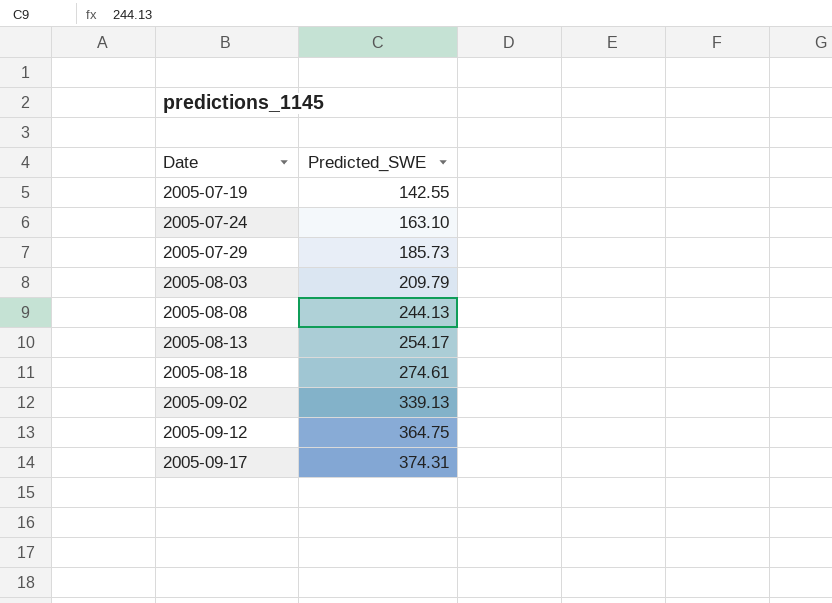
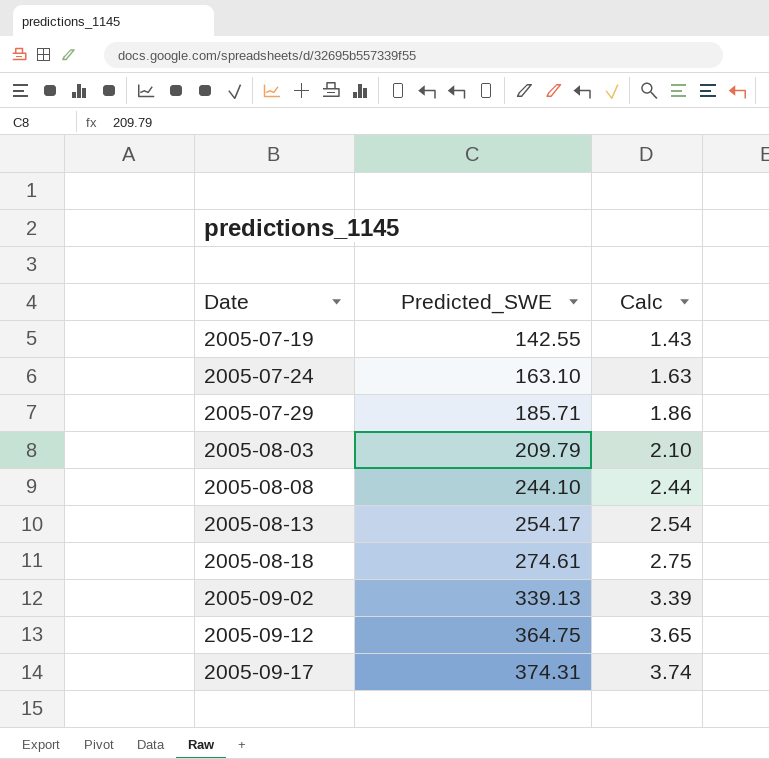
column Calc | formula: none -> [Predicted_SWE] * 0.01
2005-07-29 | Predicted_SWE: 185.73 -> 185.71
2005-08-08 | Predicted_SWE: 244.13 -> 244.10

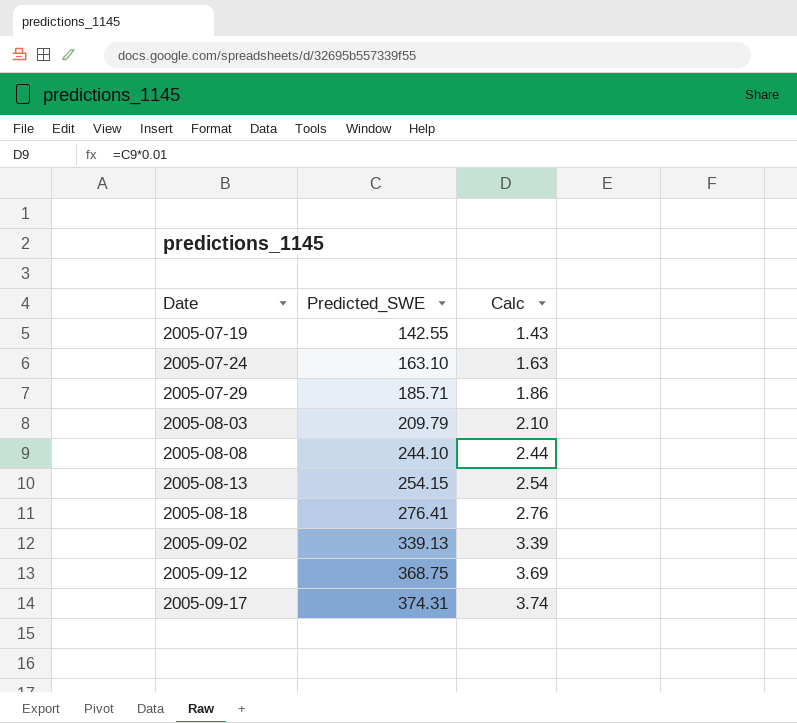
2005-08-13 | Predicted_SWE: 254.17 -> 254.15
2005-08-18 | Predicted_SWE: 274.61 -> 276.41
2005-08-18 | Calc: 2.75 -> 2.76
2005-09-12 | Predicted_SWE: 364.75 -> 368.75
2005-09-12 | Calc: 3.65 -> 3.69

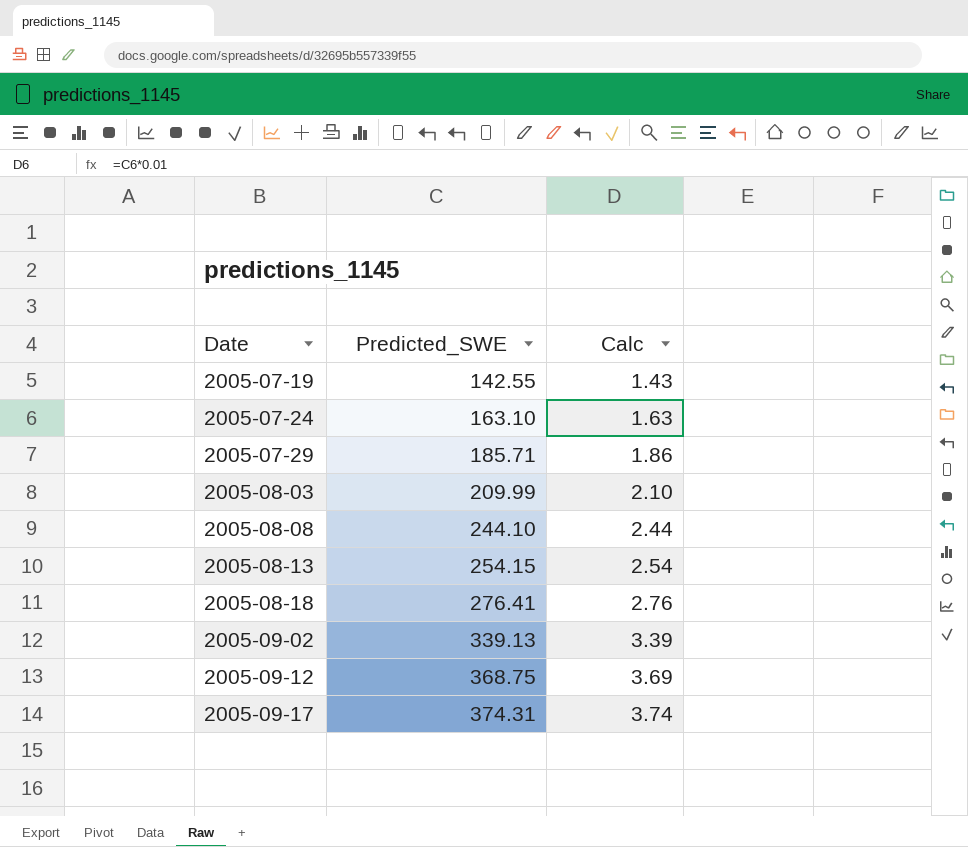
2005-08-03 | Predicted_SWE: 209.79 -> 209.99

